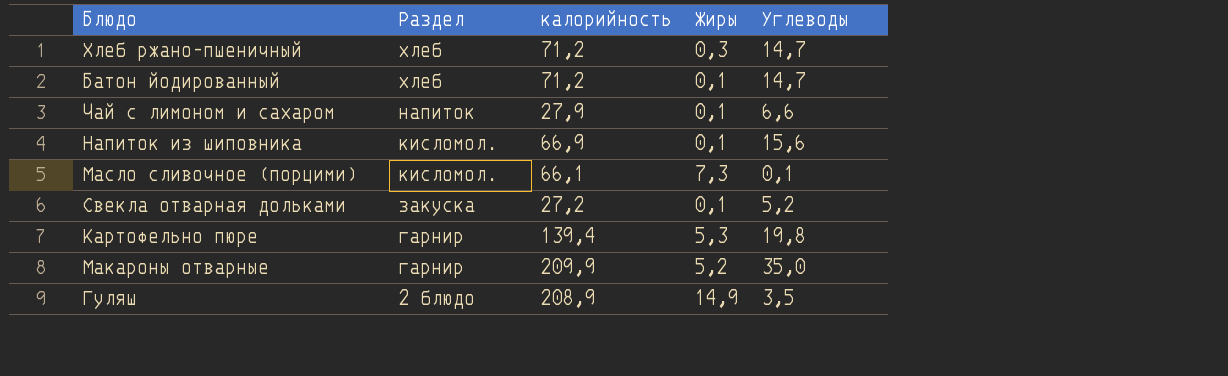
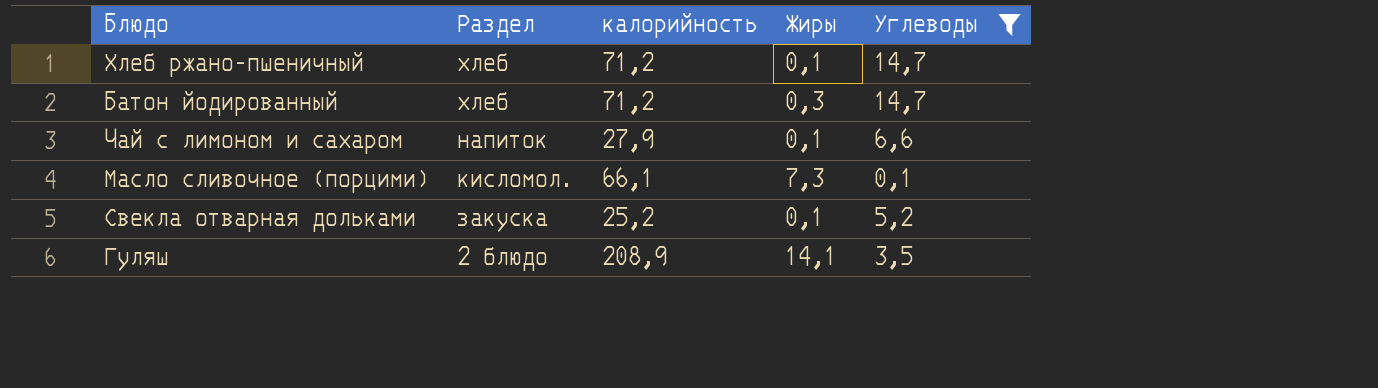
filter: none -> Углеводы <= 14,7
Хлеб ржано-пшеничный | Жиры: 0,3 -> 0,1
Батон йодированный | Жиры: 0,1 -> 0,3
Свекла отварная дольками | калорийность: 27,2 -> 25,2
Гуляш | Жиры: 14,9 -> 14,1

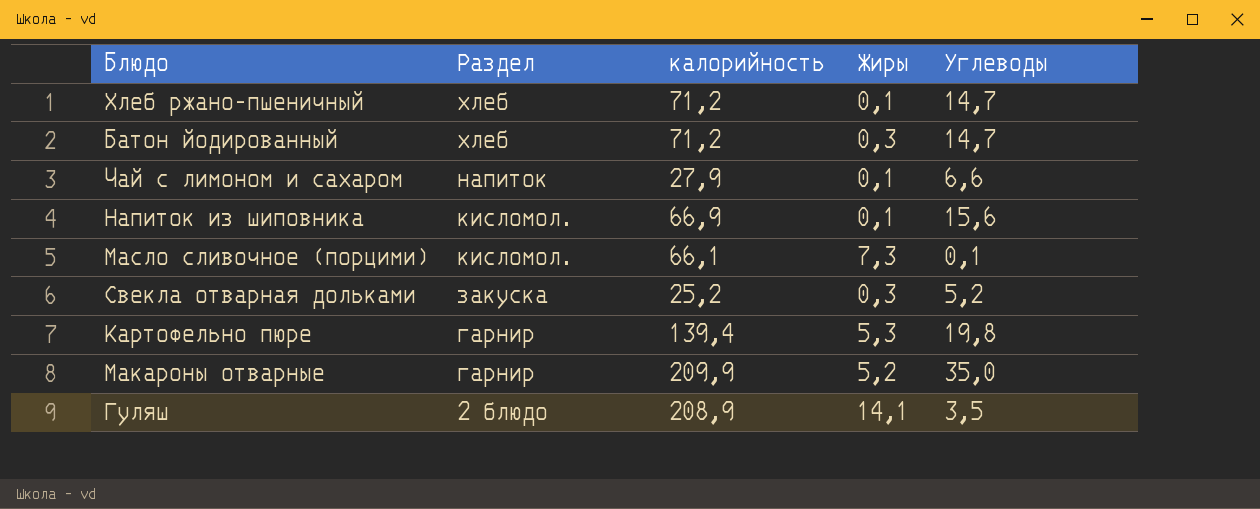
filter: Углеводы <= 14,7 -> none
Свекла отварная дольками | Жиры: 0,1 -> 0,3

